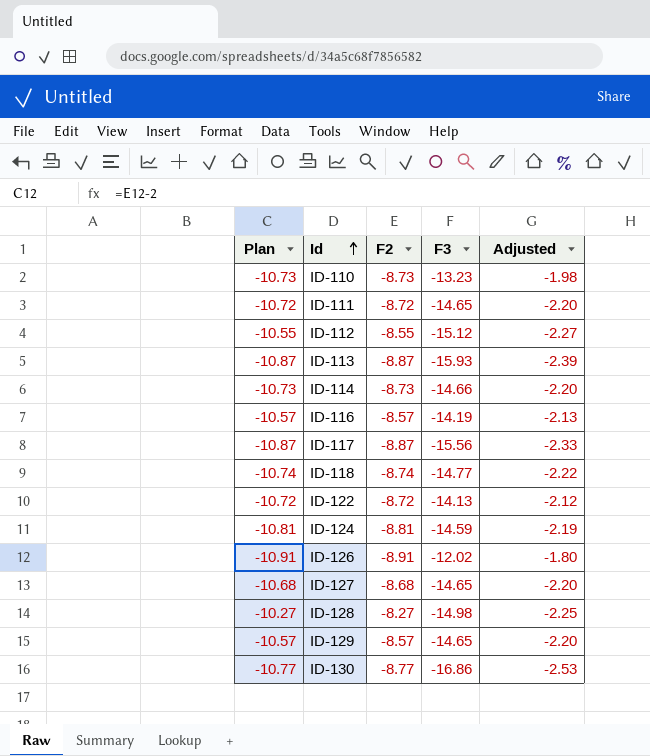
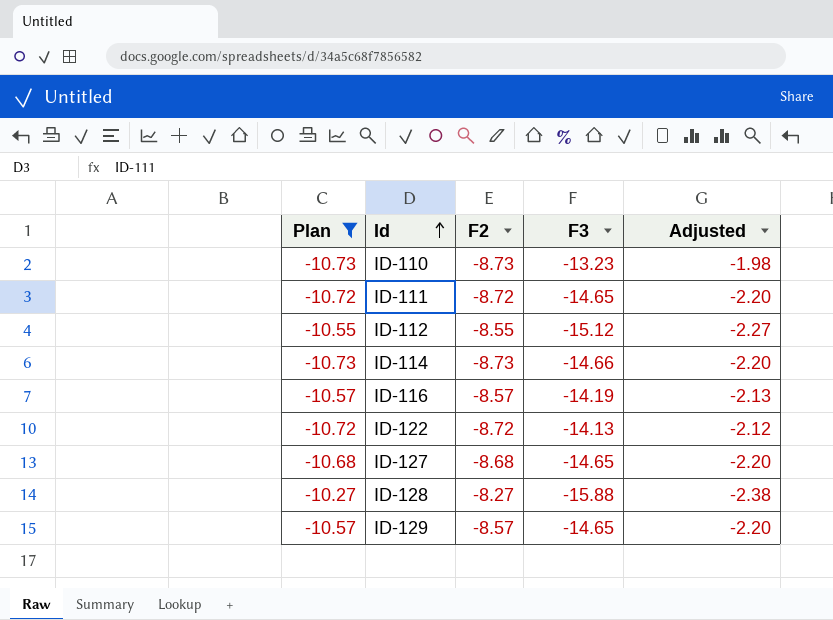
filter: none -> Plan >= -10.73
ID-128 | F3: -14.98 -> -15.88
ID-128 | Adjusted: -2.25 -> -2.38

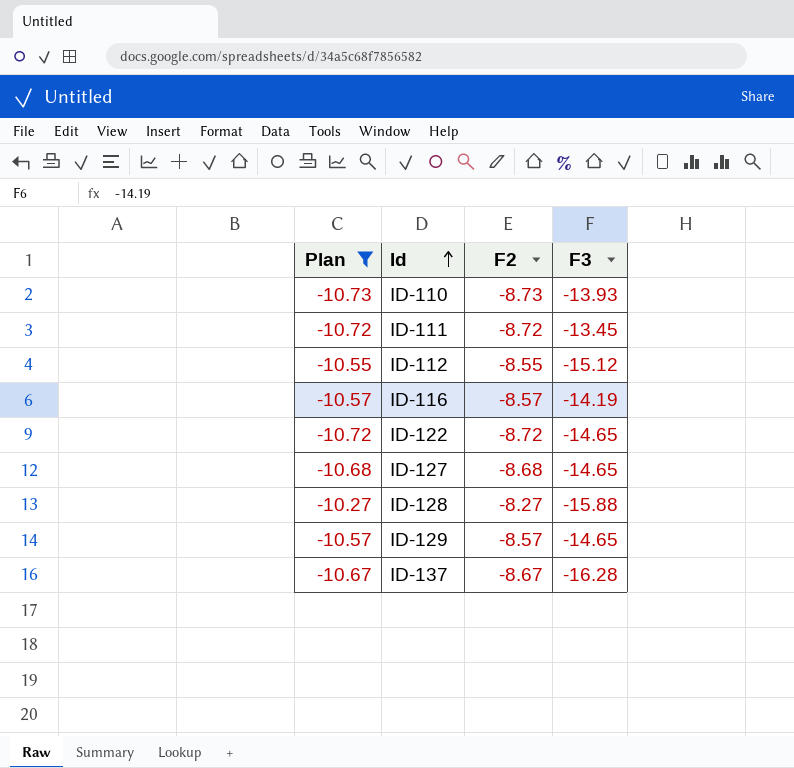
column Adjusted | formula: [F3] * 0.15 -> none
row ID-114: -10.73 | -8.73 | -14.66 | -2.20 -> none
ID-110 | F3: -13.23 -> -13.93
ID-111 | F3: -14.65 -> -13.45
ID-122 | F3: -14.13 -> -14.65
row ID-137: none -> -10.67 | -8.67 | -16.28

